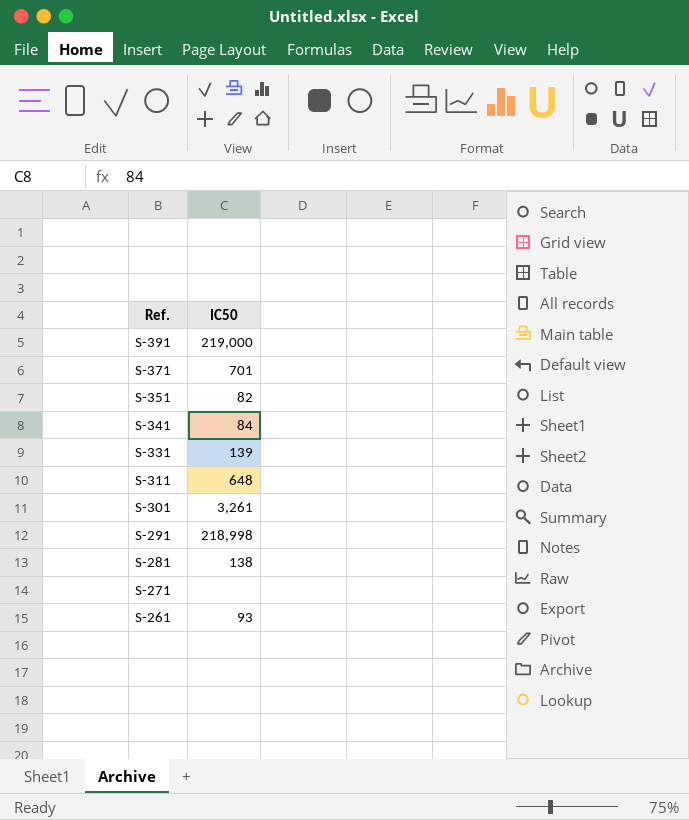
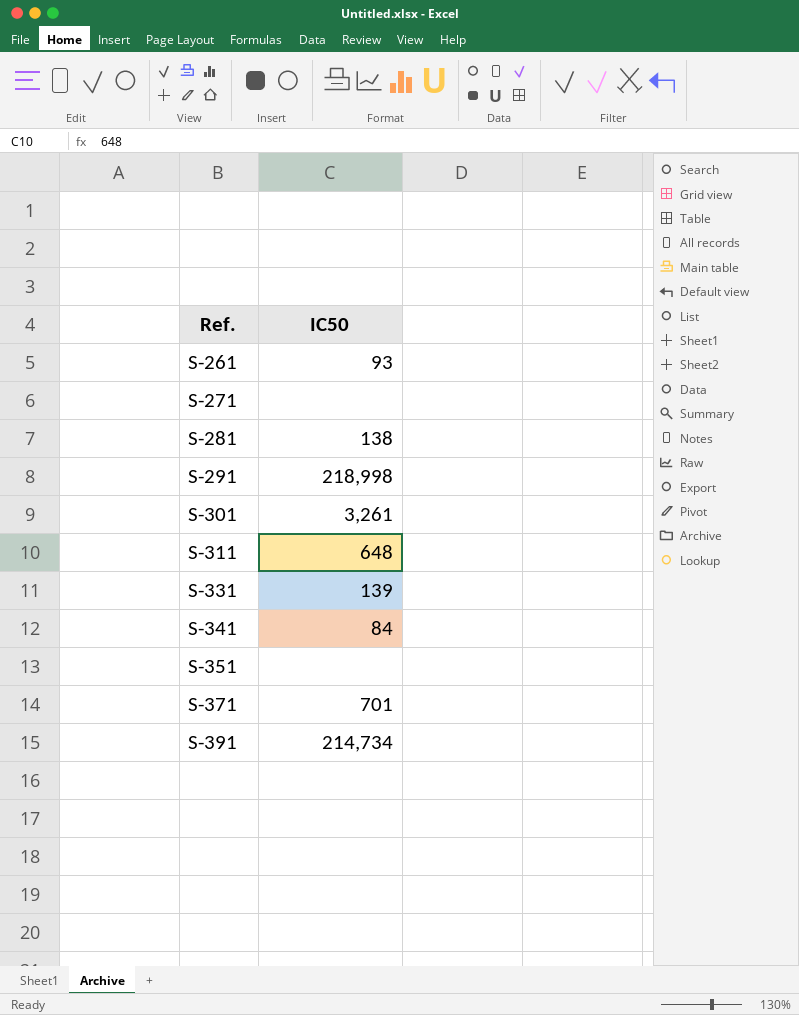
row order: Ref. descending -> Ref. ascending
S-351 | IC50: 82 -> none
S-391 | IC50: 219,000 -> 214,734

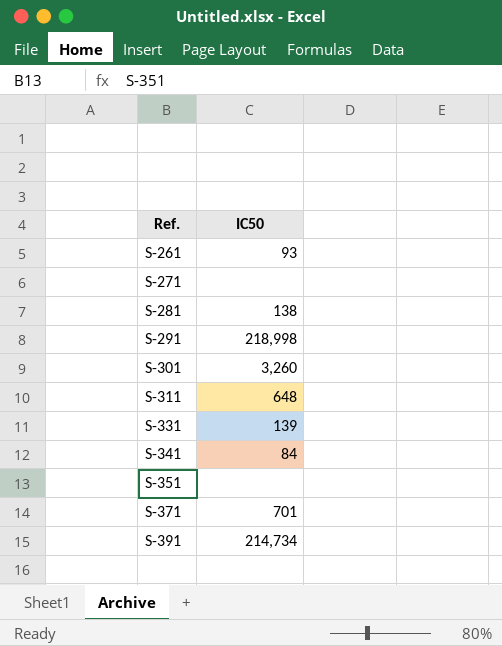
S-301 | IC50: 3,261 -> 3,260

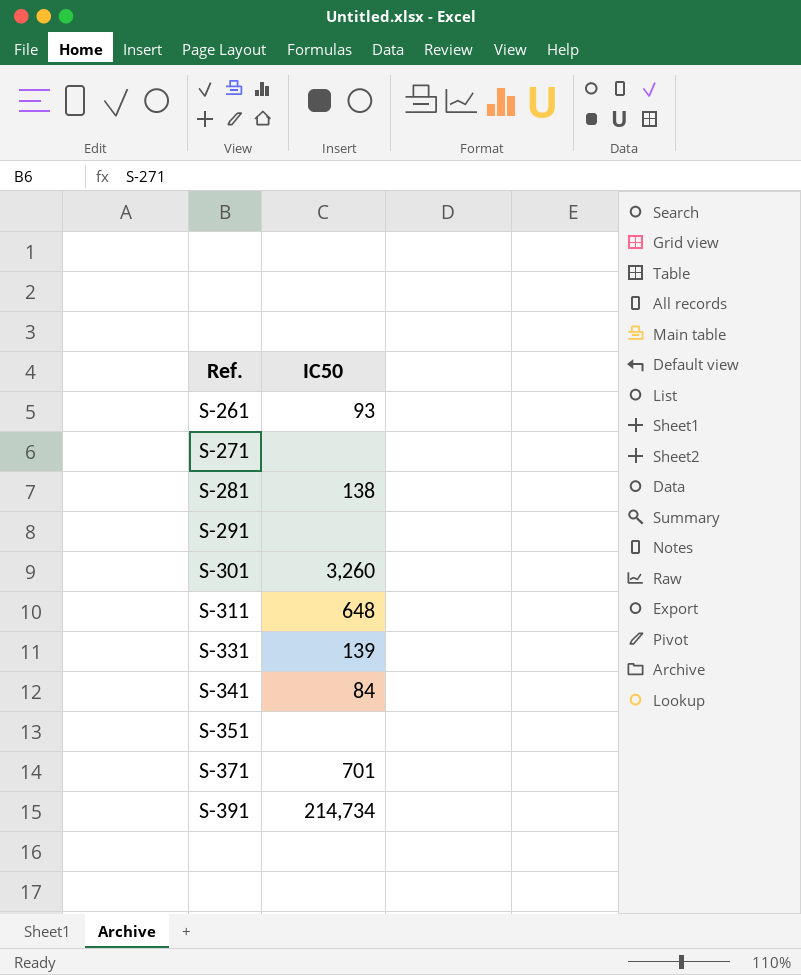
S-291 | IC50: 218,998 -> none

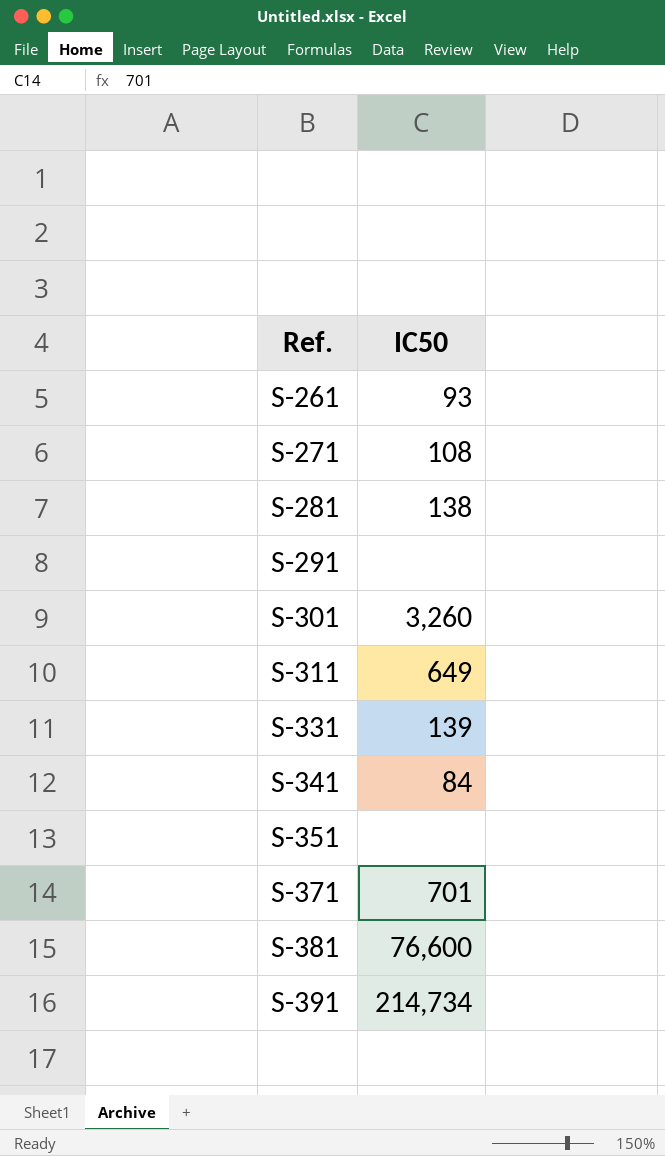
S-271 | IC50: none -> 108
S-311 | IC50: 648 -> 649
row S-381: none -> 76,600

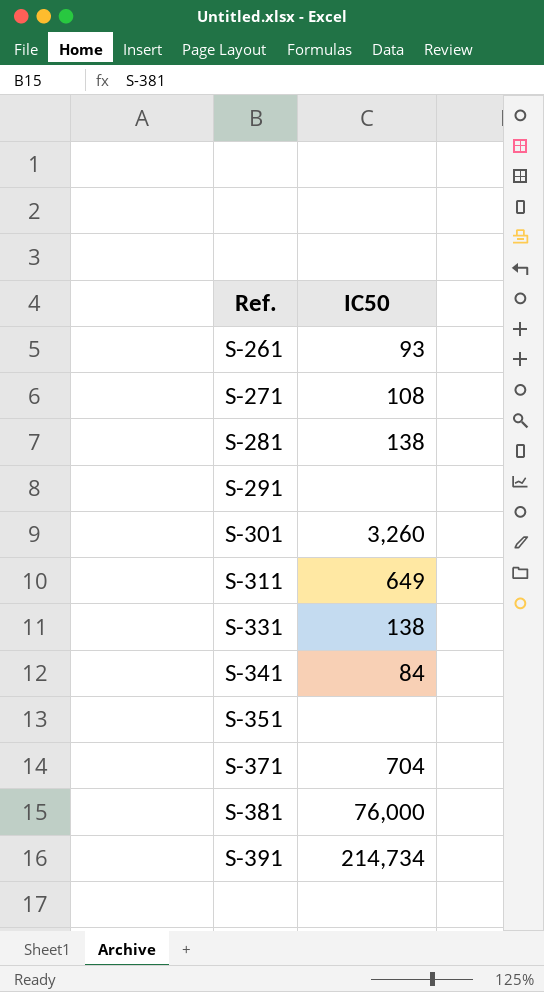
S-331 | IC50: 139 -> 138
S-371 | IC50: 701 -> 704
S-381 | IC50: 76,600 -> 76,000

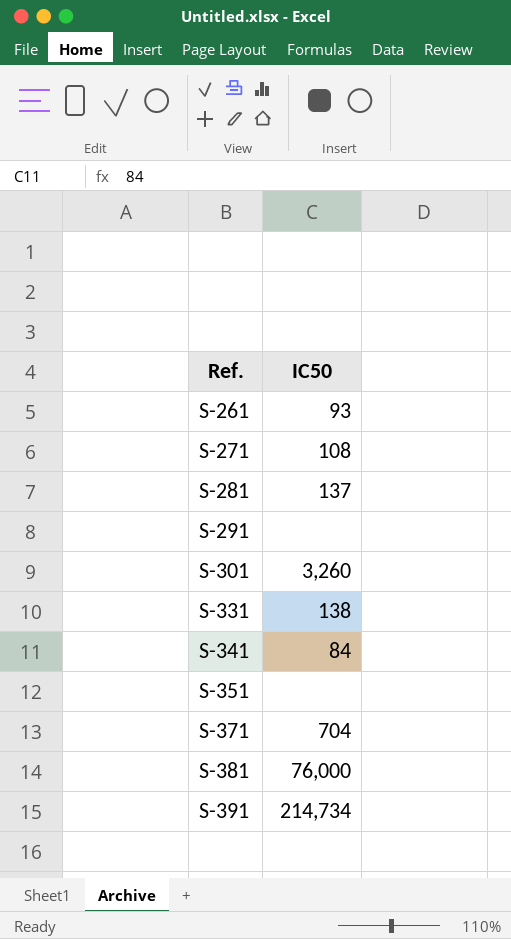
row S-311: 649 -> none
S-281 | IC50: 138 -> 137

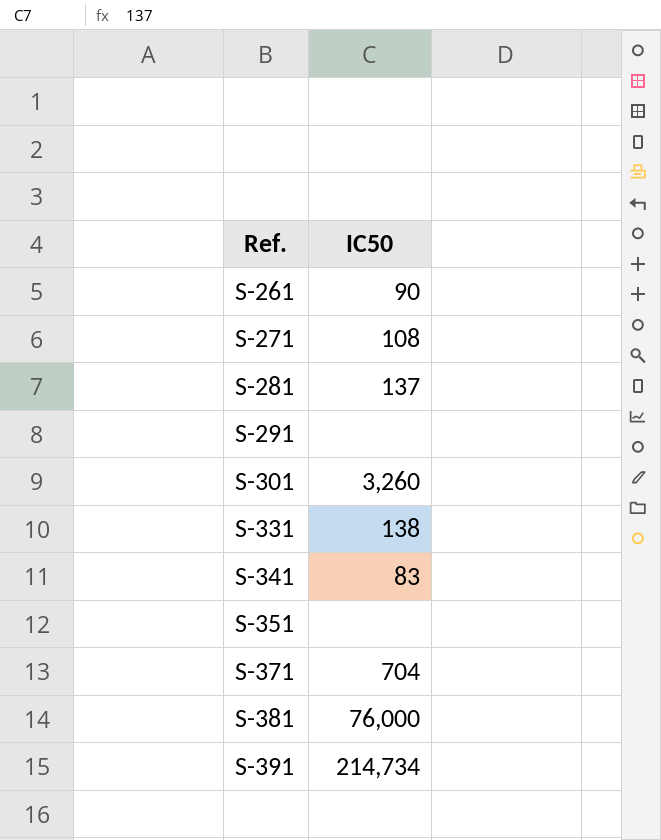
S-261 | IC50: 93 -> 90
S-341 | IC50: 84 -> 83

